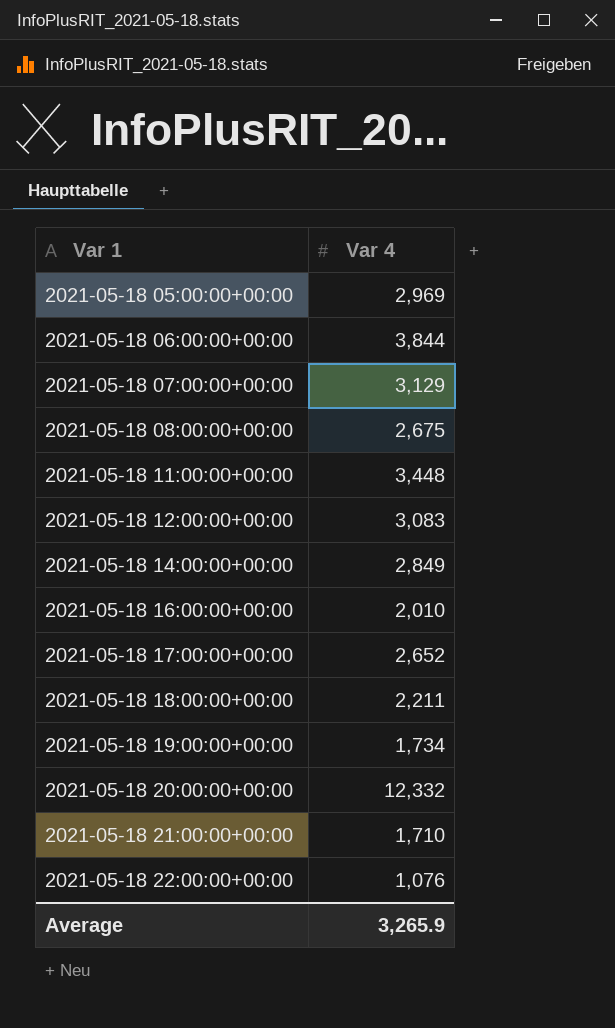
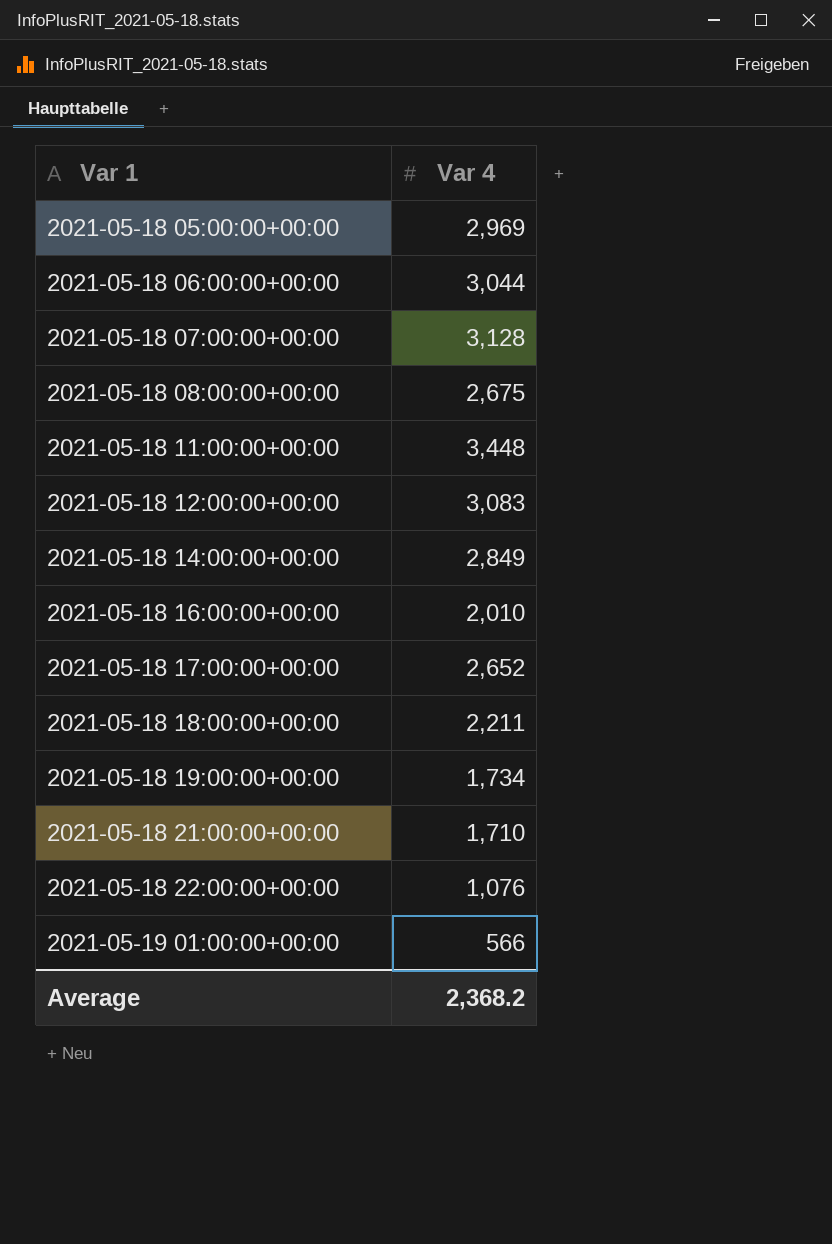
row 2021-05-18 20:00:00+00:00: 12,332 -> none
2021-05-18 06:00:00+00:00 | Var 4: 3,844 -> 3,044
2021-05-18 07:00:00+00:00 | Var 4: 3,129 -> 3,128
row 2021-05-19 01:00:00+00:00: none -> 566
Average | Var 4: 3,265.9 -> 2,368.2

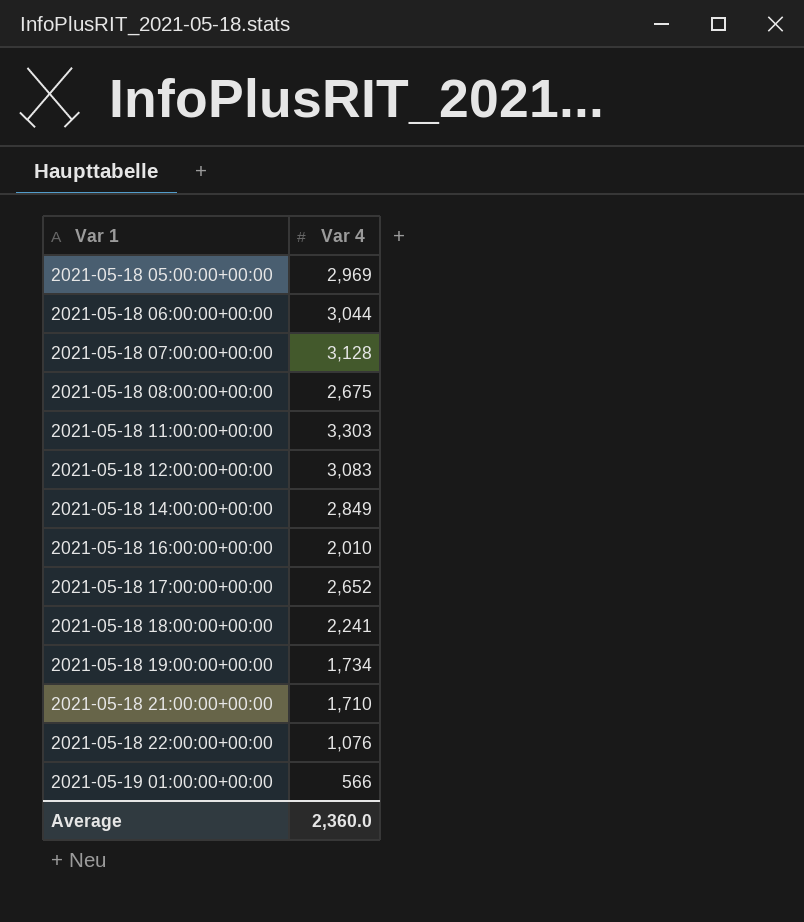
2021-05-18 11:00:00+00:00 | Var 4: 3,448 -> 3,303
2021-05-18 18:00:00+00:00 | Var 4: 2,211 -> 2,241
Average | Var 4: 2,368.2 -> 2,360.0

